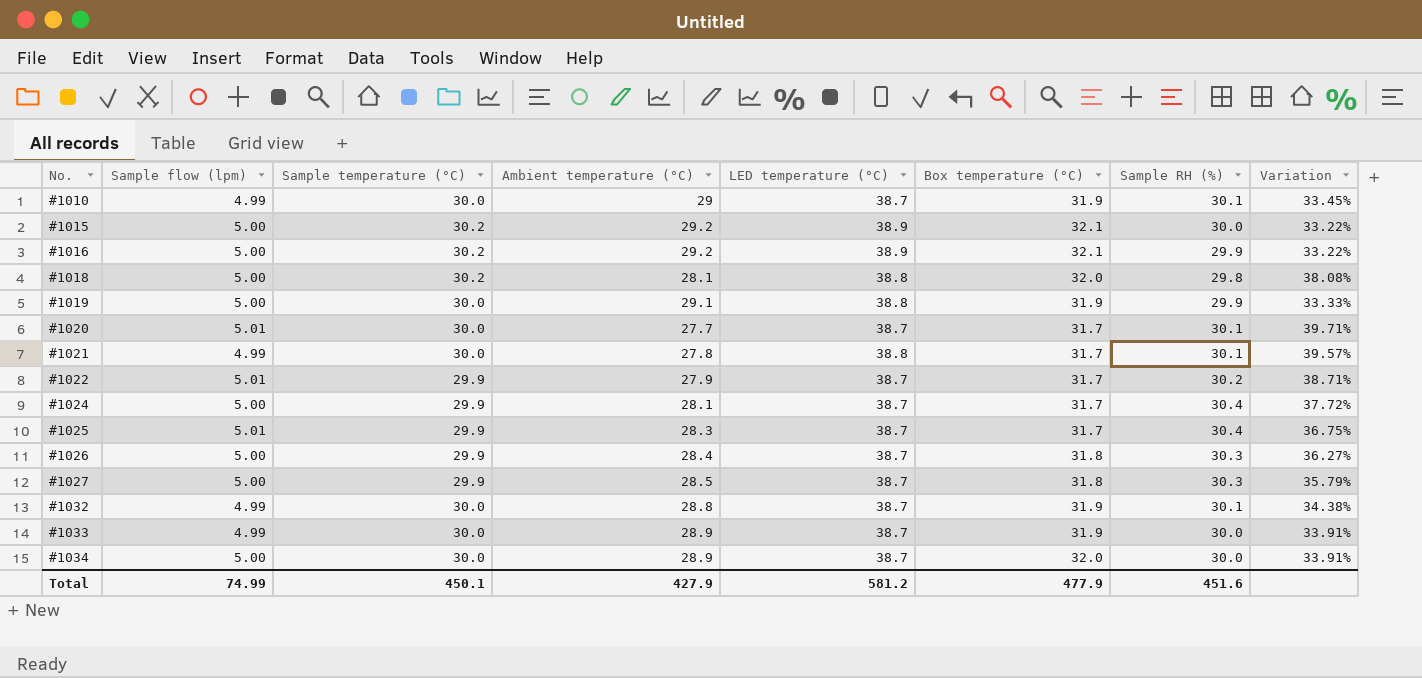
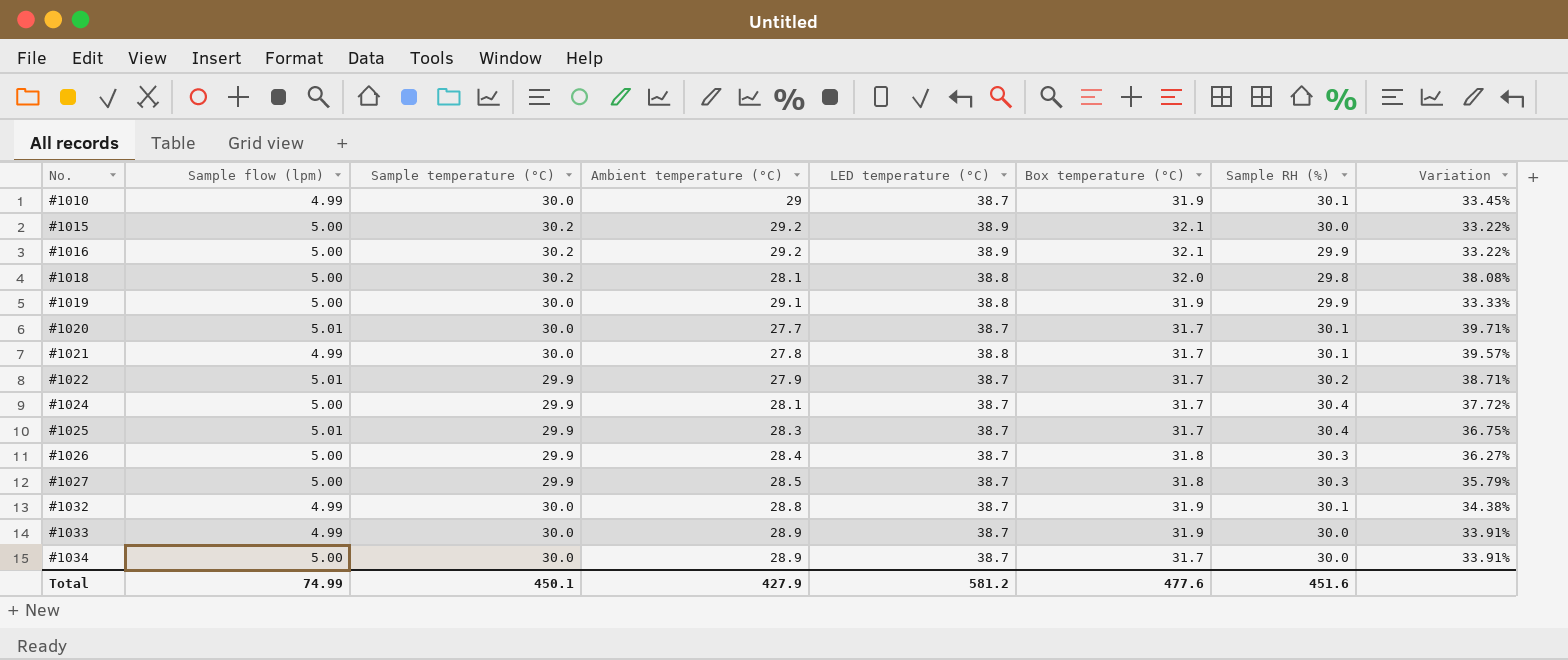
#1034 | Box temperature (°C): 32.0 -> 31.7
Total | Box temperature (°C): 477.9 -> 477.6

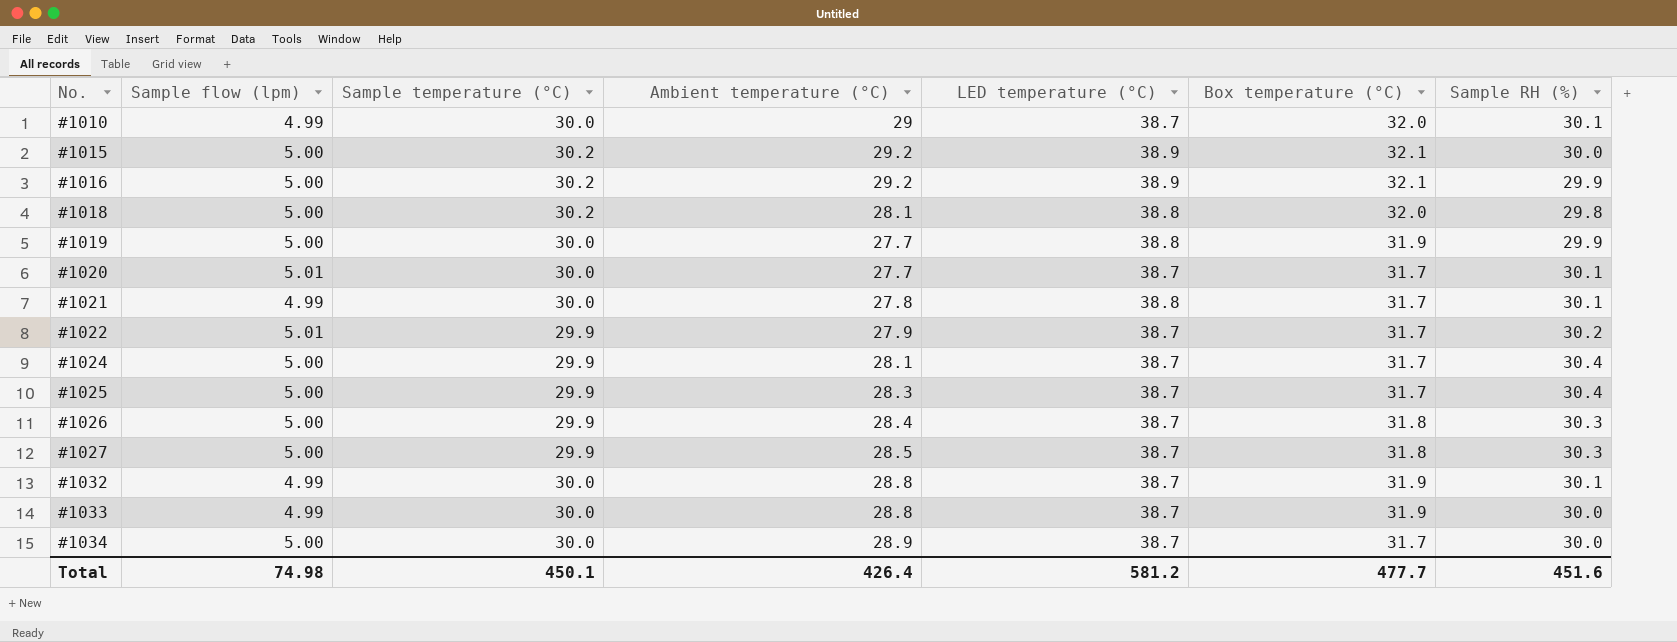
column Variation | formula: ([LED temperature (°C)] - [Ambient temperature (°C)]) / [Ambient temperature (°C)] -> none
#1010 | Box temperature (°C): 31.9 -> 32.0
#1019 | Ambient temperature (°C): 29.1 -> 27.7
#1025 | Sample flow (lpm): 5.01 -> 5.00
#1033 | Ambient temperature (°C): 28.9 -> 28.8
Total | Sample flow (lpm): 74.99 -> 74.98
Total | Ambient temperature (°C): 427.9 -> 426.4
Total | Box temperature (°C): 477.6 -> 477.7

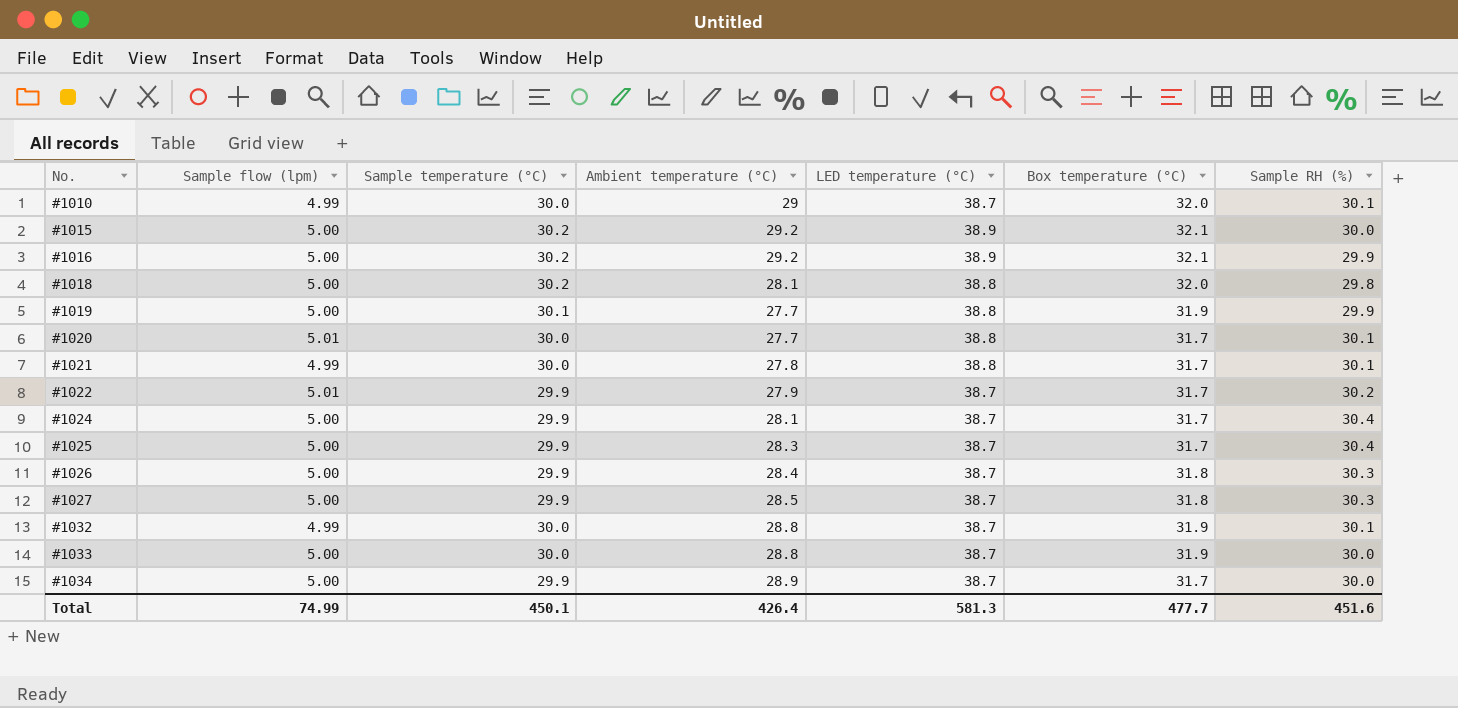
#1019 | Sample temperature (°C): 30.0 -> 30.1
#1020 | LED temperature (°C): 38.7 -> 38.8
#1033 | Sample flow (lpm): 4.99 -> 5.00
#1034 | Sample temperature (°C): 30.0 -> 29.9
Total | Sample flow (lpm): 74.98 -> 74.99
Total | LED temperature (°C): 581.2 -> 581.3

